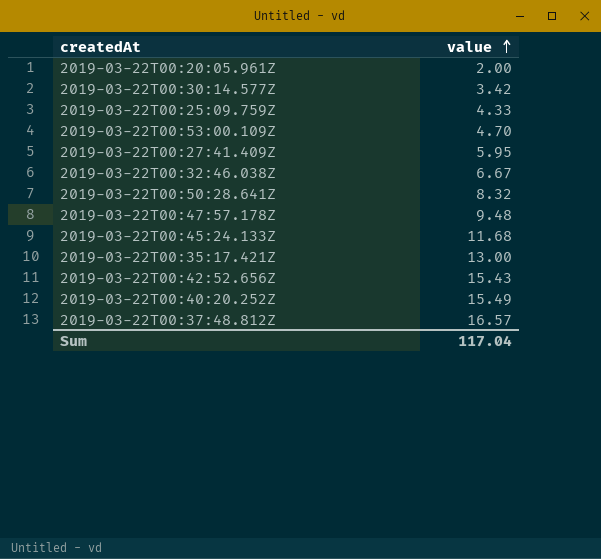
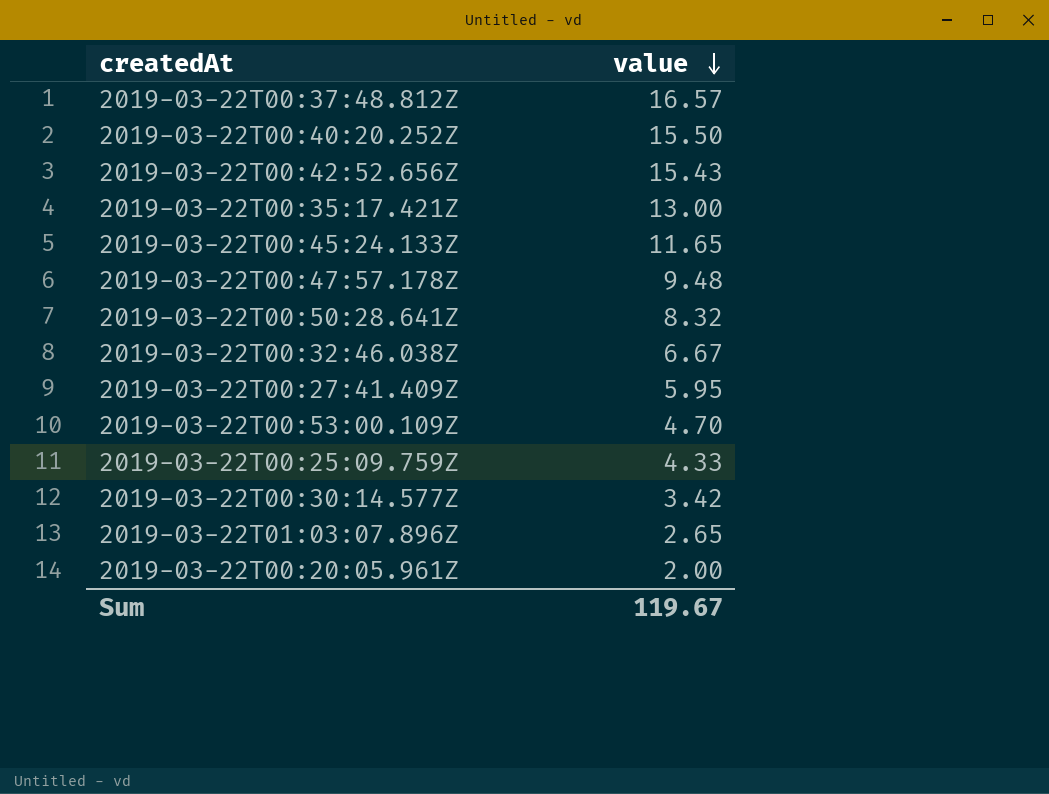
row order: value ascending -> value descending
2019-03-22T00:40:20.252Z | value: 15.49 -> 15.50
2019-03-22T00:45:24.133Z | value: 11.68 -> 11.65
row 2019-03-22T01:03:07.896Z: none -> 2.65
Sum | value: 117.04 -> 119.67

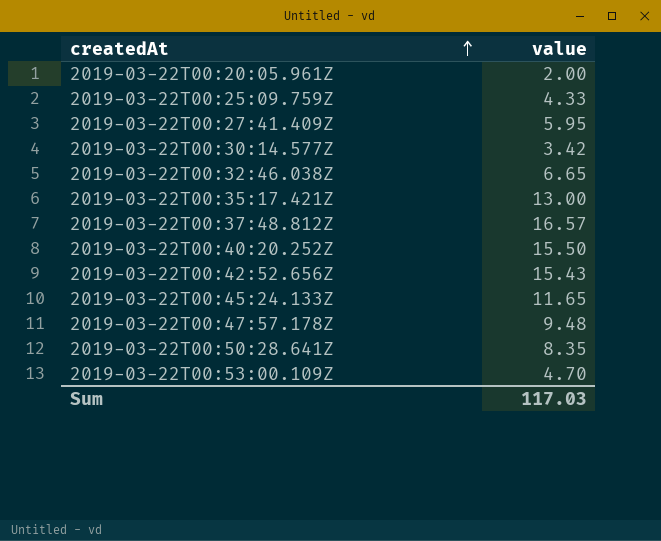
row order: value descending -> createdAt ascending
row 2019-03-22T01:03:07.896Z: 2.65 -> none
2019-03-22T00:32:46.038Z | value: 6.67 -> 6.65
2019-03-22T00:50:28.641Z | value: 8.32 -> 8.35
Sum | value: 119.67 -> 117.03

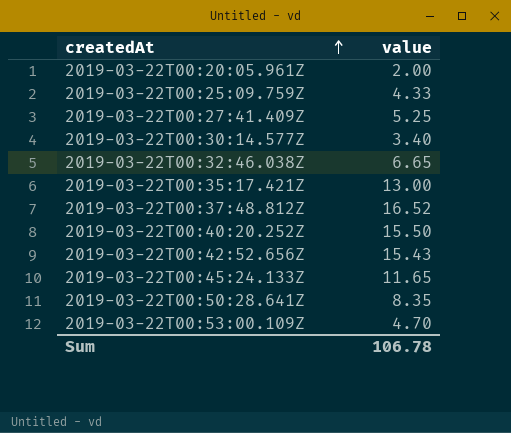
row 2019-03-22T00:47:57.178Z: 9.48 -> none
2019-03-22T00:27:41.409Z | value: 5.95 -> 5.25
2019-03-22T00:30:14.577Z | value: 3.42 -> 3.40
2019-03-22T00:37:48.812Z | value: 16.57 -> 16.52
Sum | value: 117.03 -> 106.78

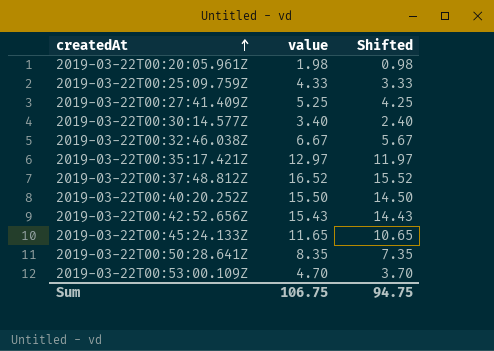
column Shifted | formula: none -> [value] - 1
2019-03-22T00:20:05.961Z | value: 2.00 -> 1.98
2019-03-22T00:32:46.038Z | value: 6.65 -> 6.67
2019-03-22T00:35:17.421Z | value: 13.00 -> 12.97
Sum | value: 106.78 -> 106.75

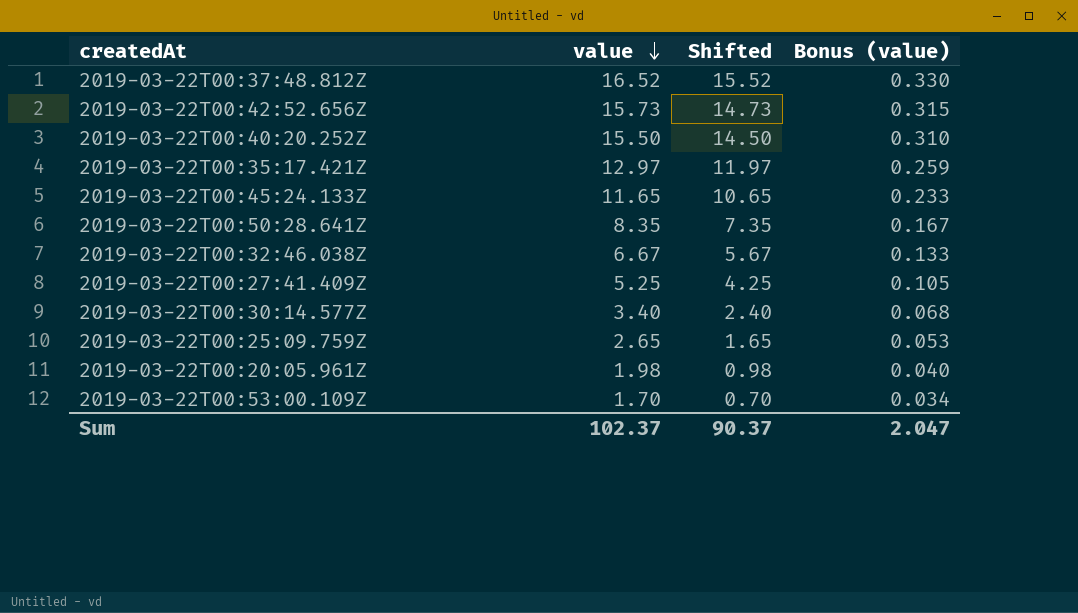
row order: createdAt ascending -> value descending
column Bonus (value) | formula: none -> [value] * 0.02
2019-03-22T00:42:52.656Z | value: 15.43 -> 15.73
2019-03-22T00:42:52.656Z | Shifted: 14.43 -> 14.73
2019-03-22T00:25:09.759Z | value: 4.33 -> 2.65
2019-03-22T00:25:09.759Z | Shifted: 3.33 -> 1.65
2019-03-22T00:53:00.109Z | value: 4.70 -> 1.70
2019-03-22T00:53:00.109Z | Shifted: 3.70 -> 0.70
Sum | value: 106.75 -> 102.37
Sum | Shifted: 94.75 -> 90.37

